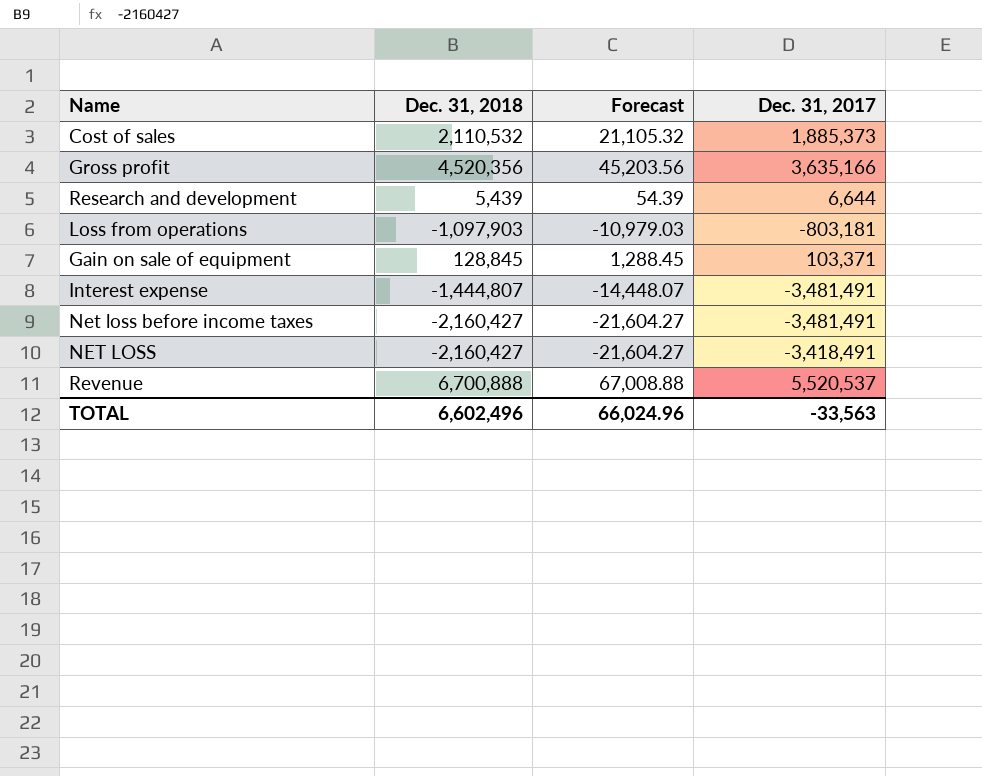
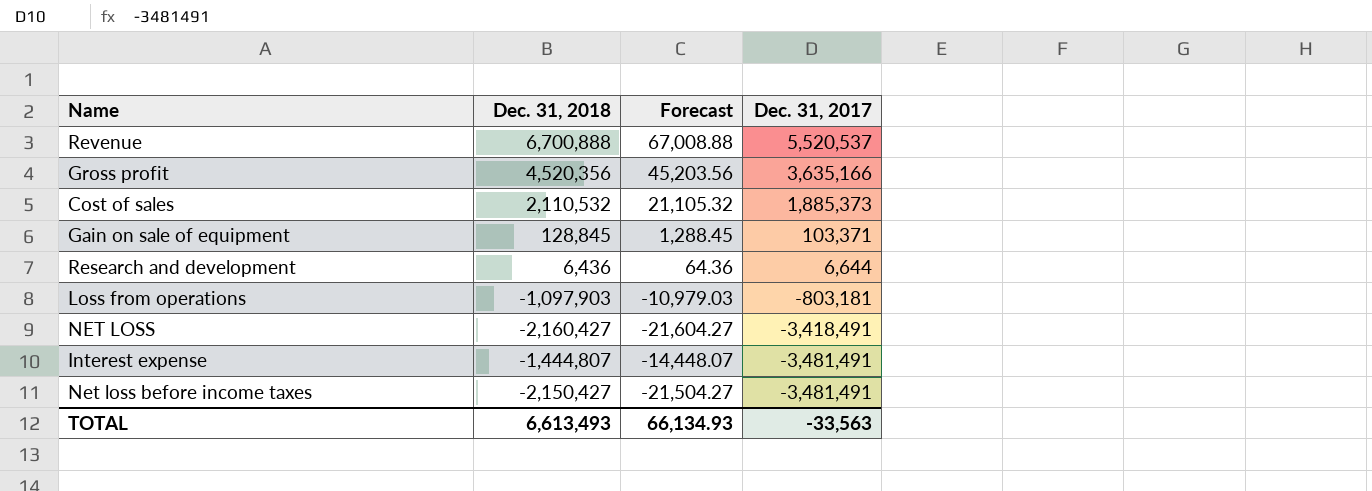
row order: none -> Dec. 31, 2017 descending
Research and development | Dec. 31, 2018: 5,439 -> 6,436
Research and development | Forecast: 54.39 -> 64.36
Net loss before income taxes | Dec. 31, 2018: -2,160,427 -> -2,150,427
Net loss before income taxes | Forecast: -21,604.27 -> -21,504.27
TOTAL | Dec. 31, 2018: 6,602,496 -> 6,613,493
TOTAL | Forecast: 66,024.96 -> 66,134.93

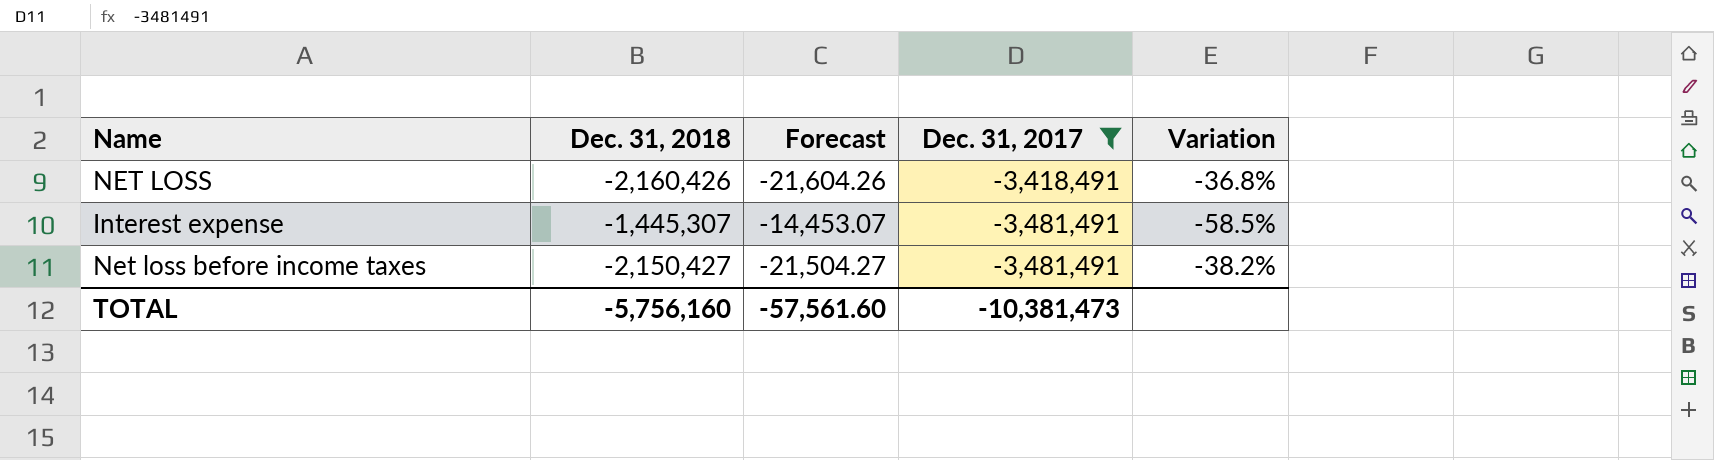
filter: none -> Dec. 31, 2017 <= -3,418,491
column Variation | formula: none -> ([Dec. 31, 2018] - [Dec. 31, 2017]) / [Dec. 31, 2017]
NET LOSS | Dec. 31, 2018: -2,160,427 -> -2,160,426
NET LOSS | Forecast: -21,604.27 -> -21,604.26
Interest expense | Dec. 31, 2018: -1,444,807 -> -1,445,307
Interest expense | Forecast: -14,448.07 -> -14,453.07
TOTAL | Dec. 31, 2018: 6,613,493 -> -5,756,160
TOTAL | Forecast: 66,134.93 -> -57,561.60
TOTAL | Dec. 31, 2017: -33,563 -> -10,381,473

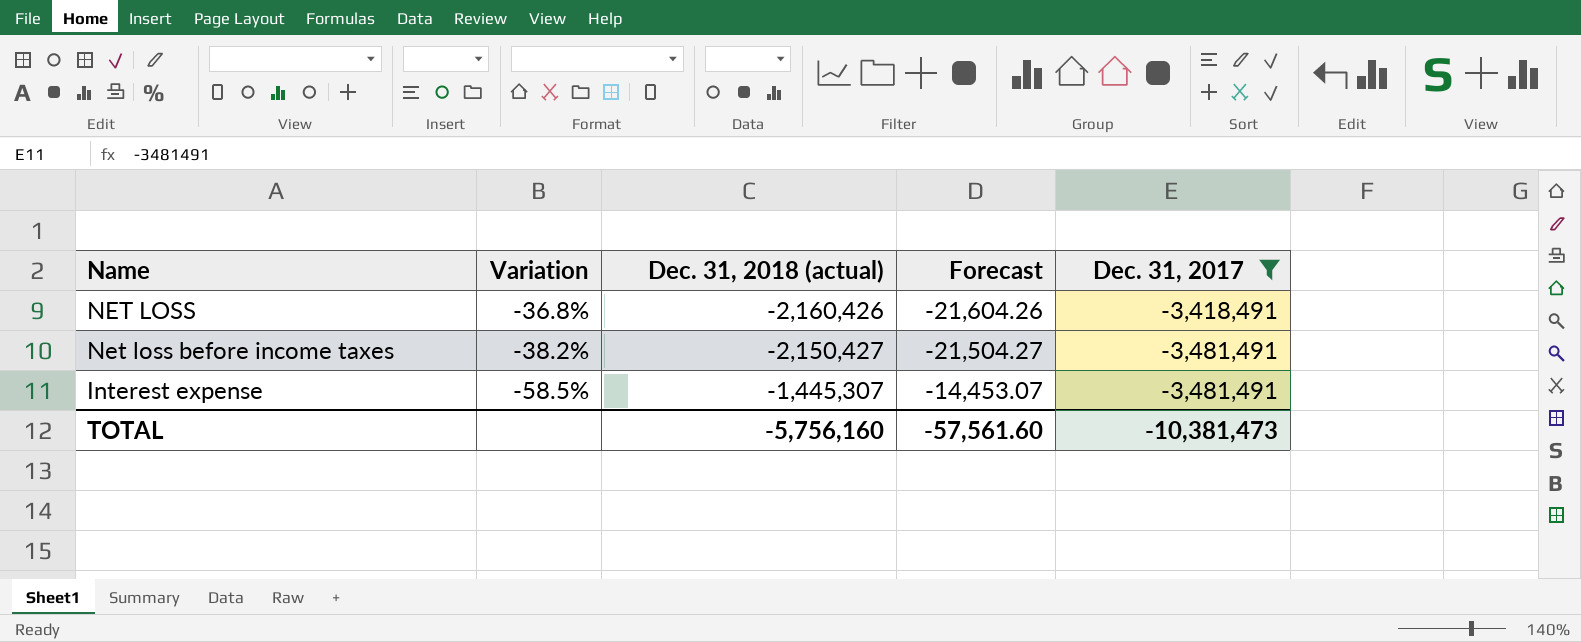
row order: Dec. 31, 2017 descending -> Variation descending
column Variation | position: 5 -> 2
column name: Dec. 31, 2018 -> Dec. 31, 2018 (actual)

